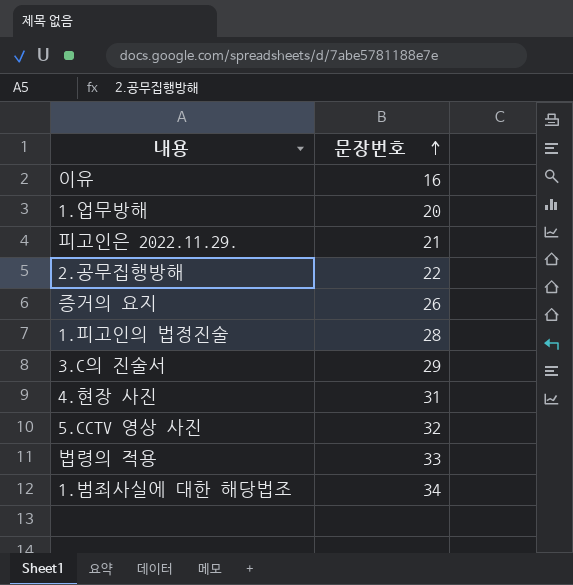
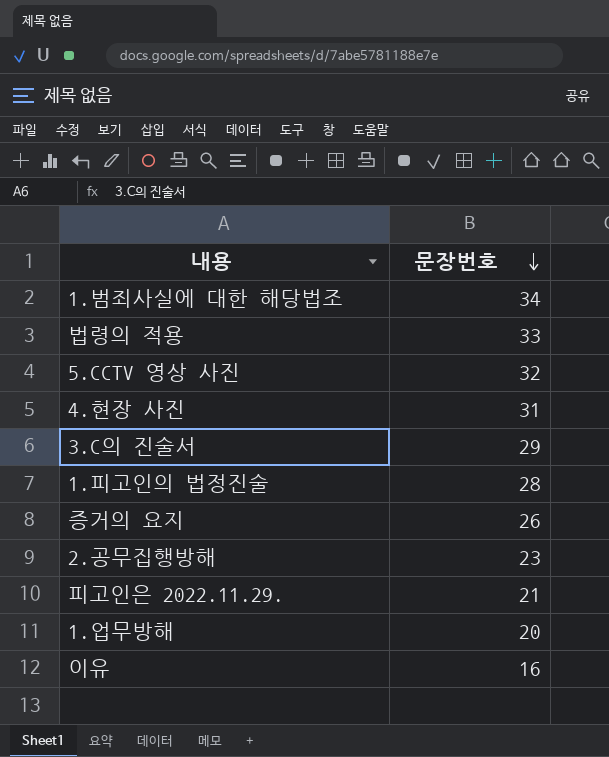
row order: 문장번호 ascending -> 문장번호 descending
2.공무집행방해 | 문장번호: 22 -> 23

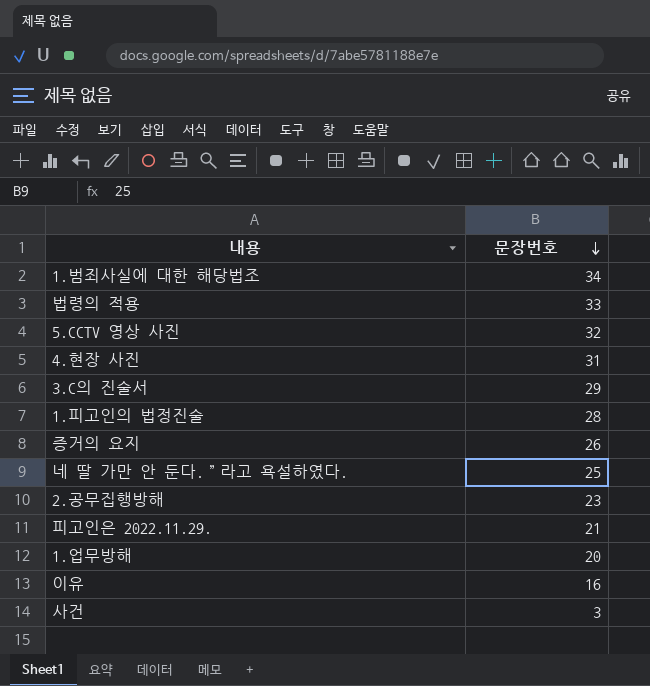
row 네 딸 가만 안 둔다.”라고 욕설하였다.: none -> 25
row 사건: none -> 3

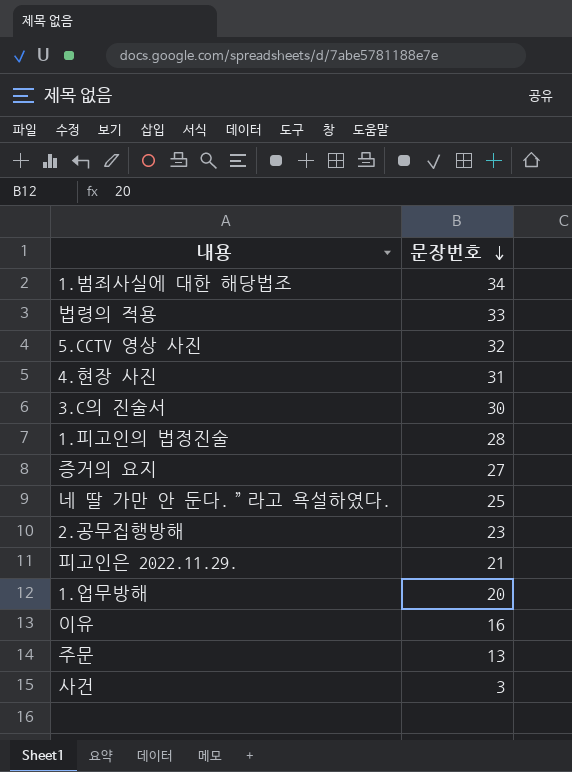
3.C의 진술서 | 문장번호: 29 -> 30
증거의 요지 | 문장번호: 26 -> 27
row 주문: none -> 13

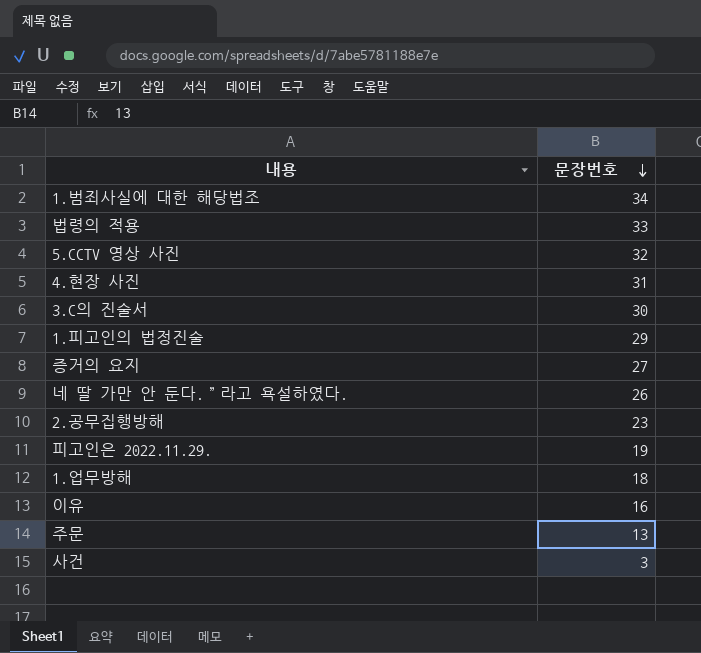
1.피고인의 법정진술 | 문장번호: 28 -> 29
네 딸 가만 안 둔다.”라고 욕설하였다. | 문장번호: 25 -> 26
피고인은 2022.11.29. | 문장번호: 21 -> 19
1.업무방해 | 문장번호: 20 -> 18

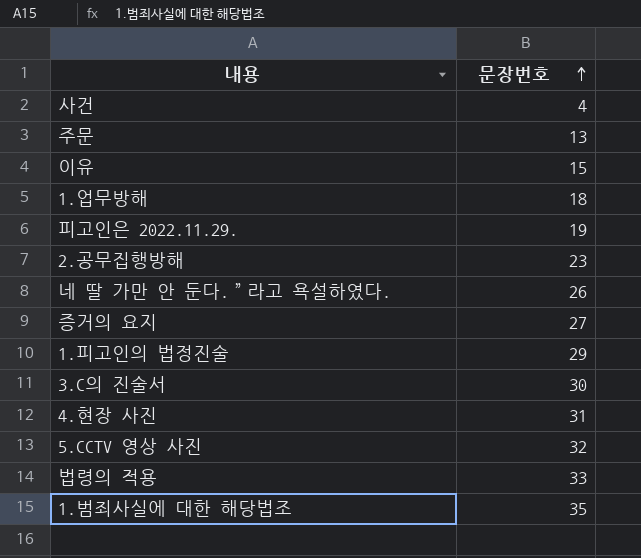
row order: 문장번호 descending -> 문장번호 ascending
사건 | 문장번호: 3 -> 4
이유 | 문장번호: 16 -> 15
1.범죄사실에 대한 해당법조 | 문장번호: 34 -> 35

